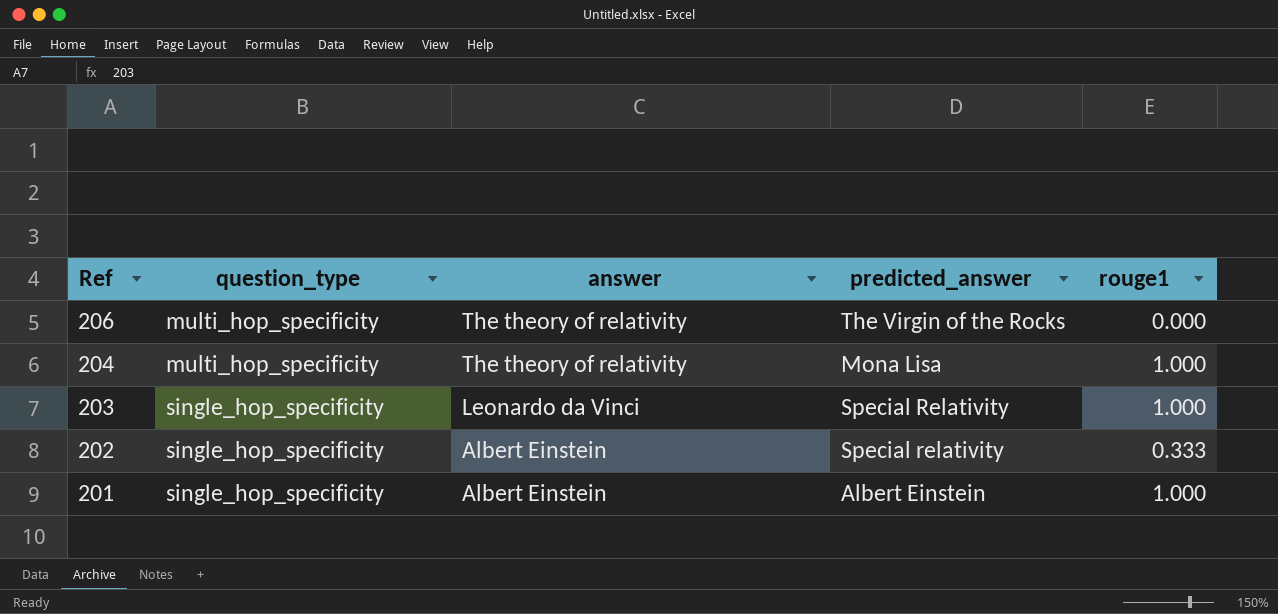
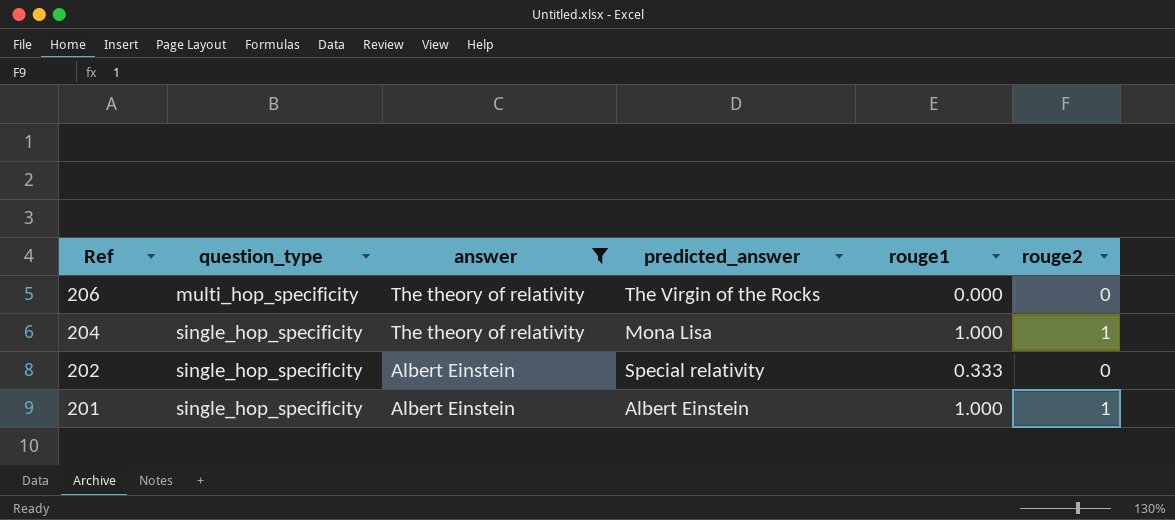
filter: none -> answer != Leonardo da Vinci
column rouge2 | position: none -> 6
204 | question_type: multi_hop_specificity -> single_hop_specificity

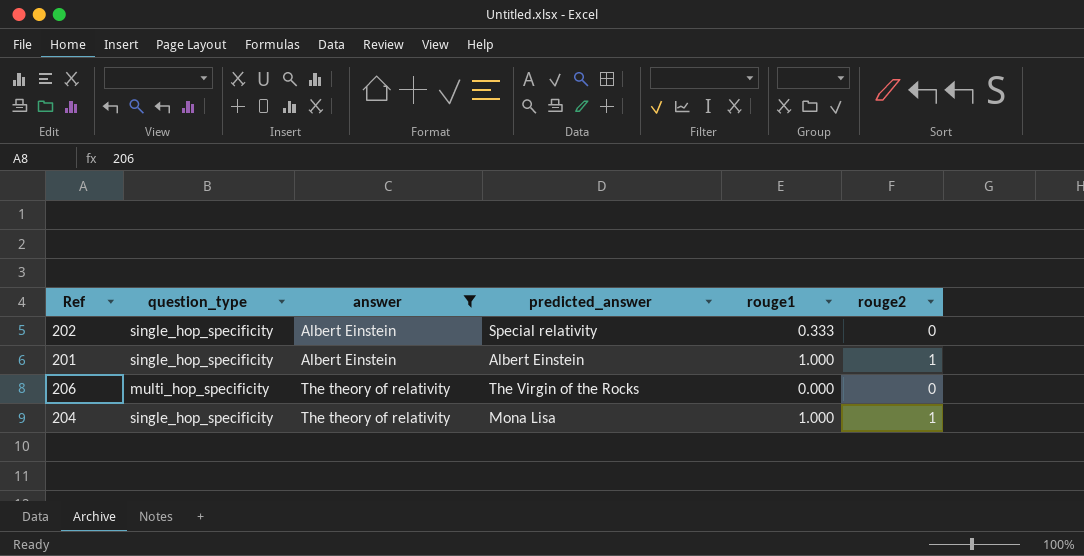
row order: Ref descending -> answer ascending

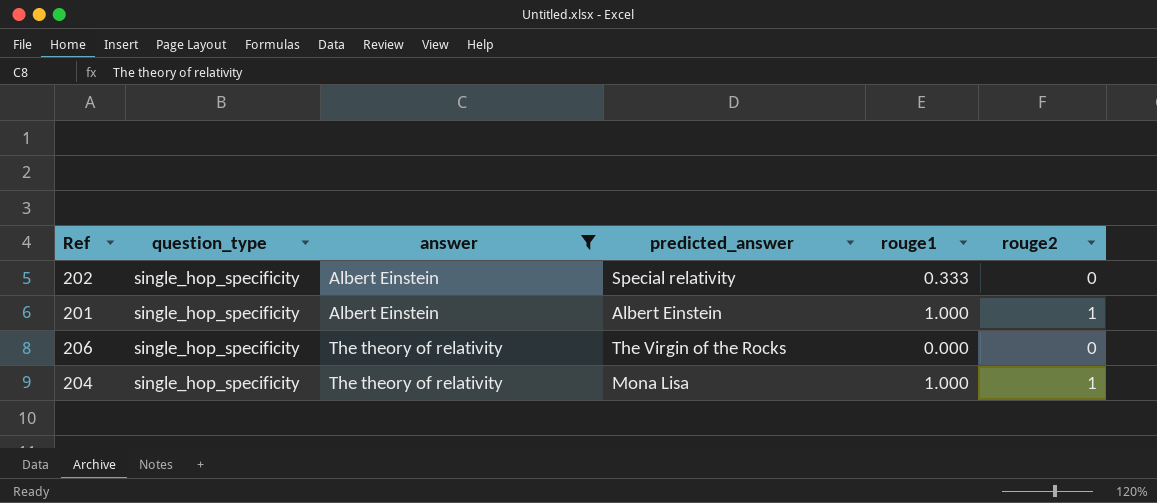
206 | question_type: multi_hop_specificity -> single_hop_specificity

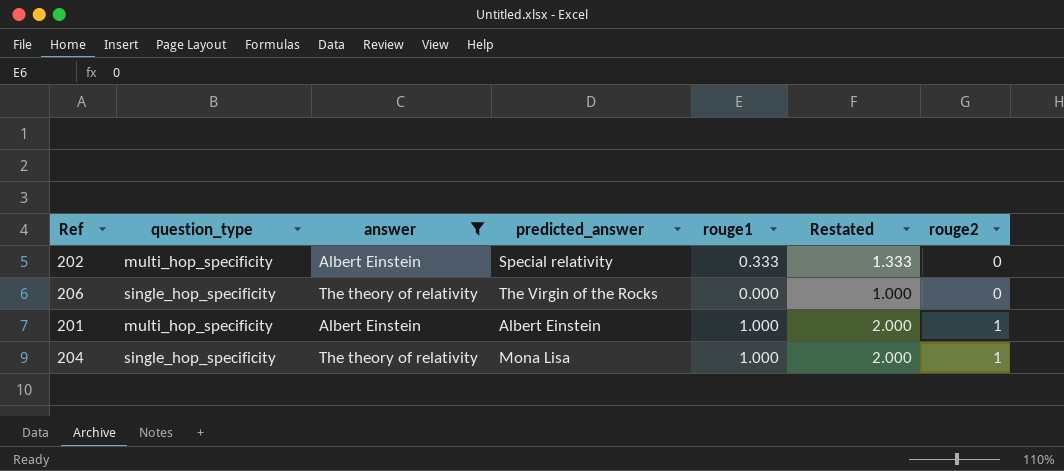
row order: answer ascending -> rouge2 ascending
column Restated | formula: none -> [rouge1] + 1
202 | question_type: single_hop_specificity -> multi_hop_specificity
201 | question_type: single_hop_specificity -> multi_hop_specificity

